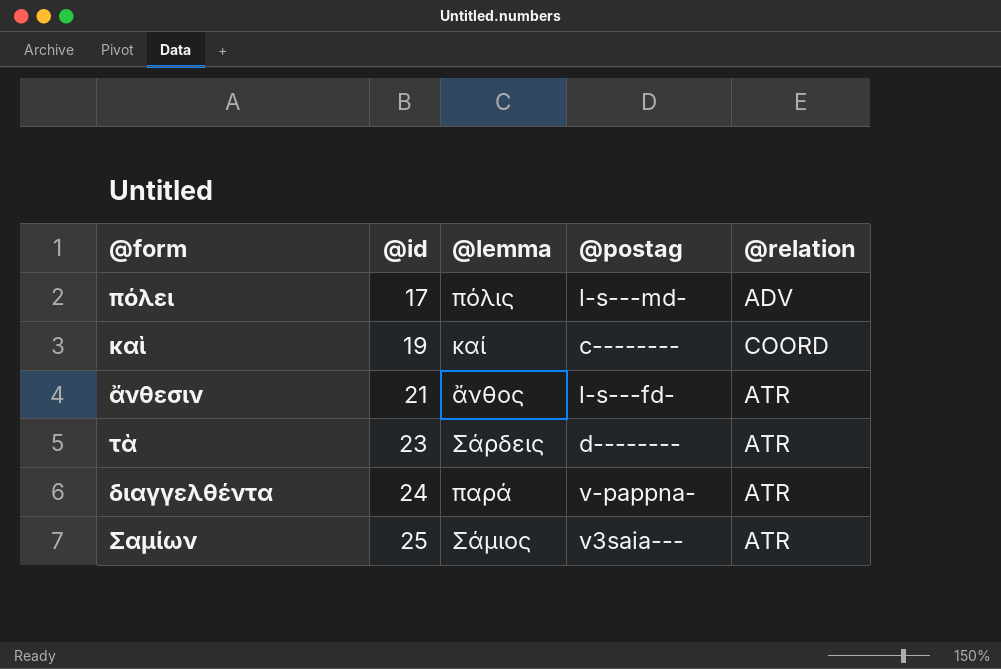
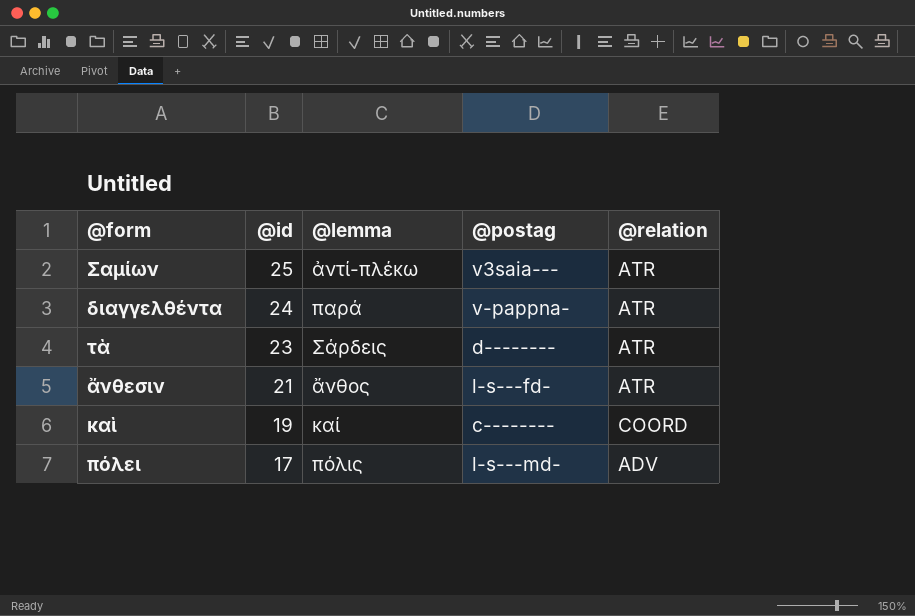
row order: @id ascending -> @id descending
Σαμίων | @lemma: Σάμιος -> ἀντί-πλέκω

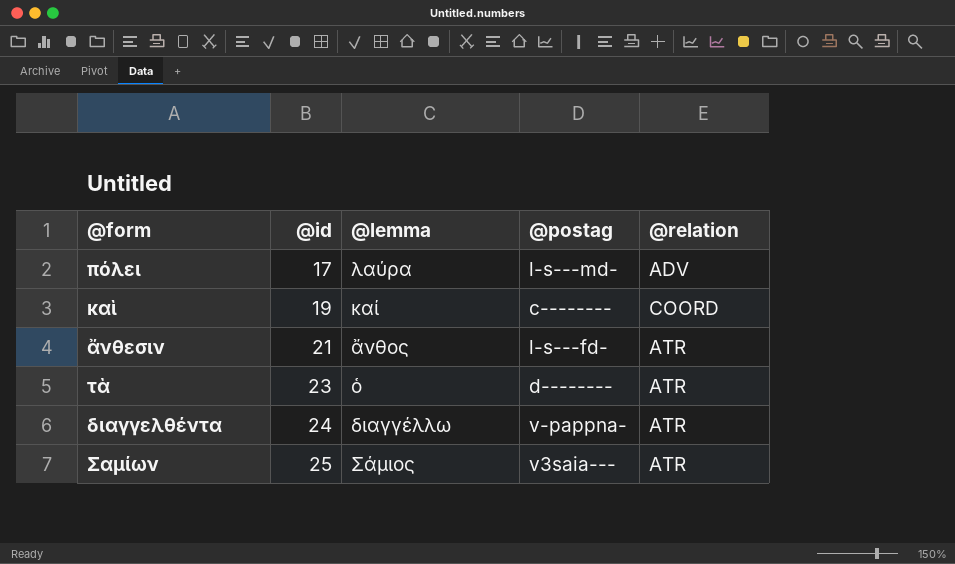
row order: @id descending -> @id ascending
πόλει | @lemma: πόλις -> λαύρα
τὰ | @lemma: Σάρδεις -> ὁ
διαγγελθέντα | @lemma: παρά -> διαγγέλλω
Σαμίων | @lemma: ἀντί-πλέκω -> Σάμιος

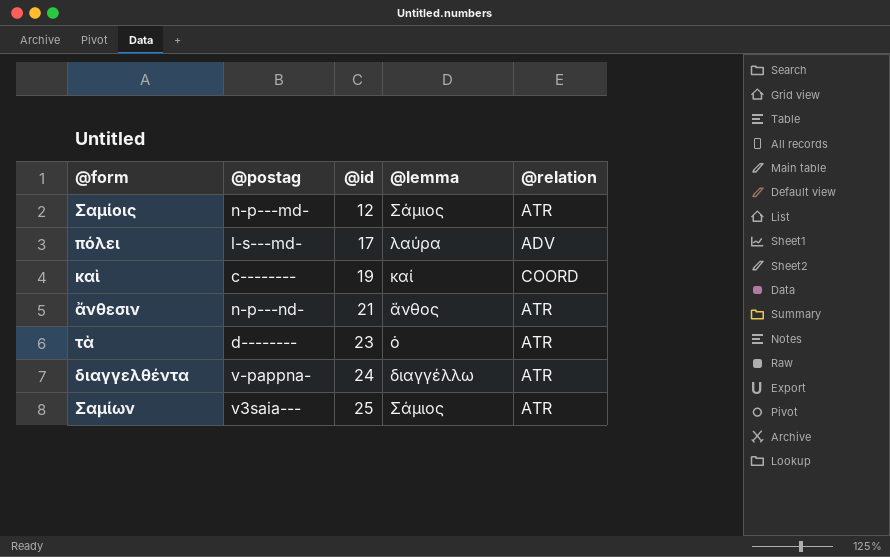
column @postag | position: 4 -> 2
row Σαμίοις: none -> n-p---md- | 12 | Σάμιος | ATR
ἄνθεσιν | @postag: l-s---fd- -> n-p---nd-

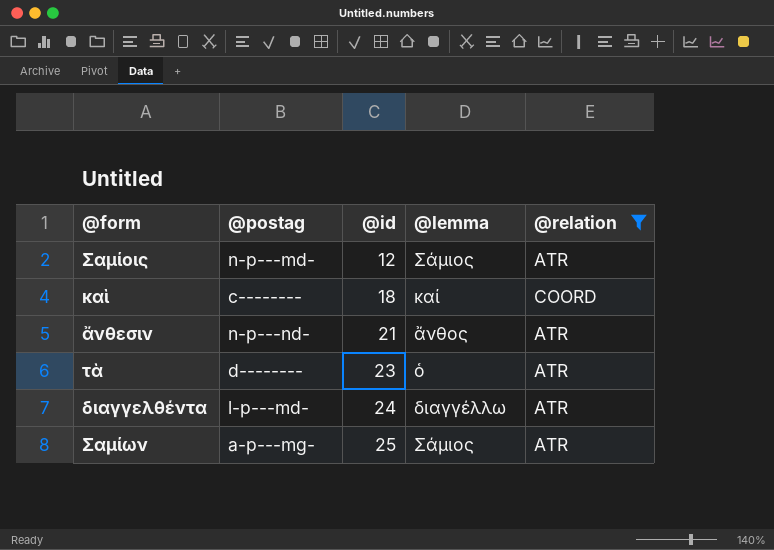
filter: none -> @relation != ADV
καὶ | @id: 19 -> 18
διαγγελθέντα | @postag: v-pappna- -> l-p---md-
Σαμίων | @postag: v3saia--- -> a-p---mg-

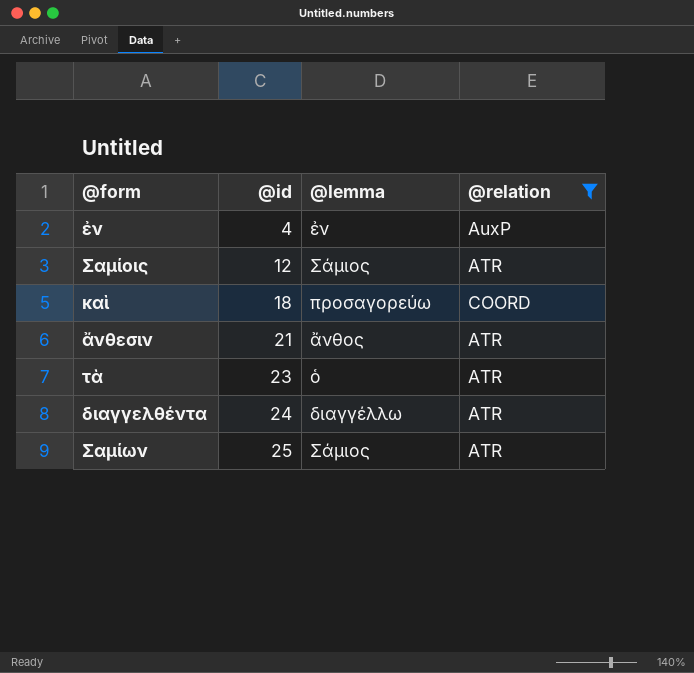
column @postag | position: 2 -> none
row ἐν: none -> 4 | ἐν | AuxP
καὶ | @lemma: καί -> προσαγορεύω

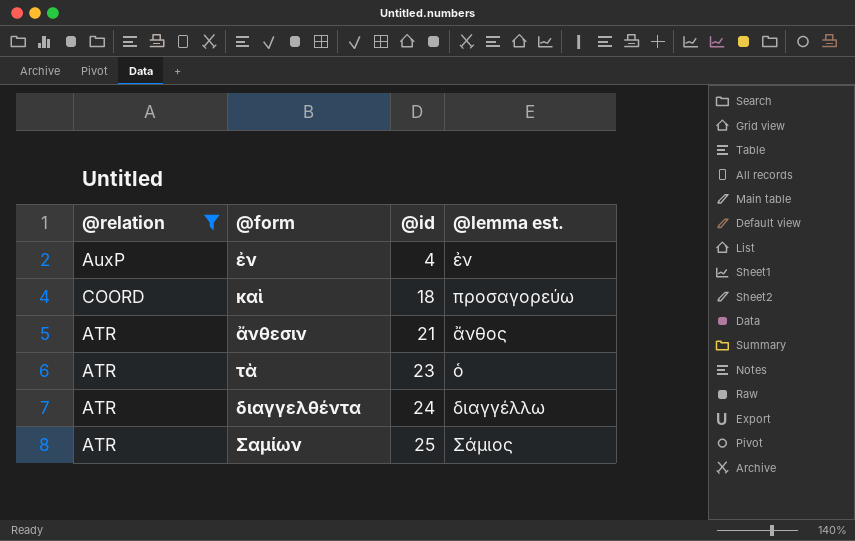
column @relation | position: 4 -> 1
column name: @lemma -> @lemma est.
row Σαμίοις: 12 | Σάμιος | ATR -> none

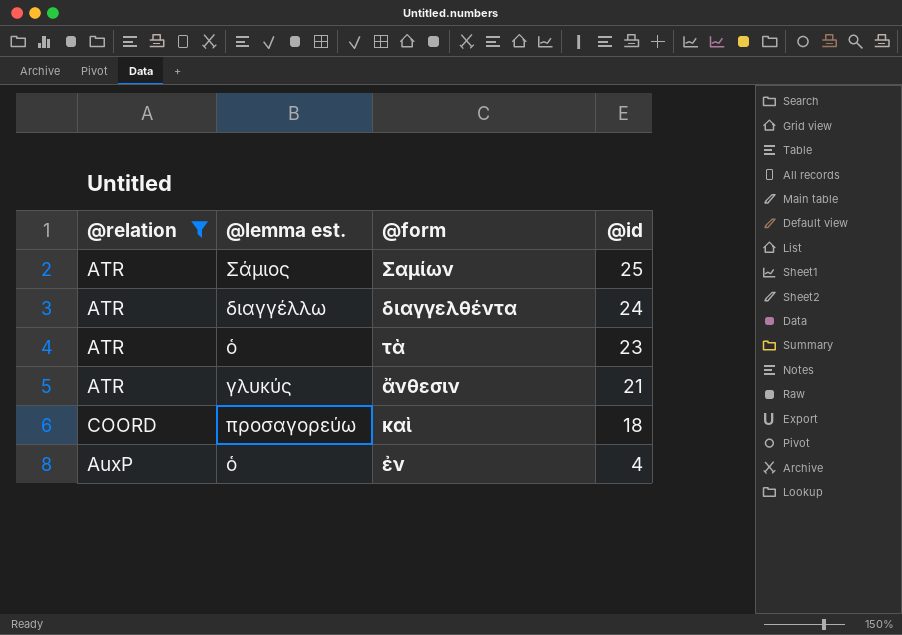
row order: @id ascending -> @id descending
column @lemma est. | position: 4 -> 2
ἄνθεσιν | @lemma est.: ἄνθος -> γλυκύς
ἐν | @lemma est.: ἐν -> ὁ

